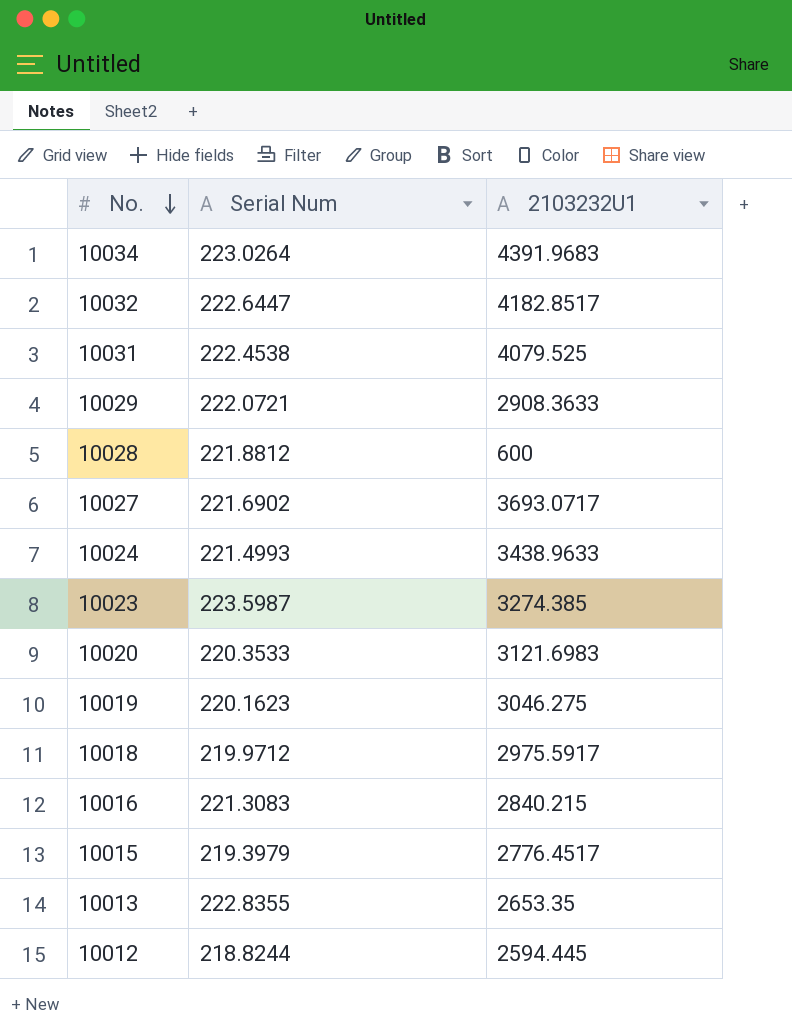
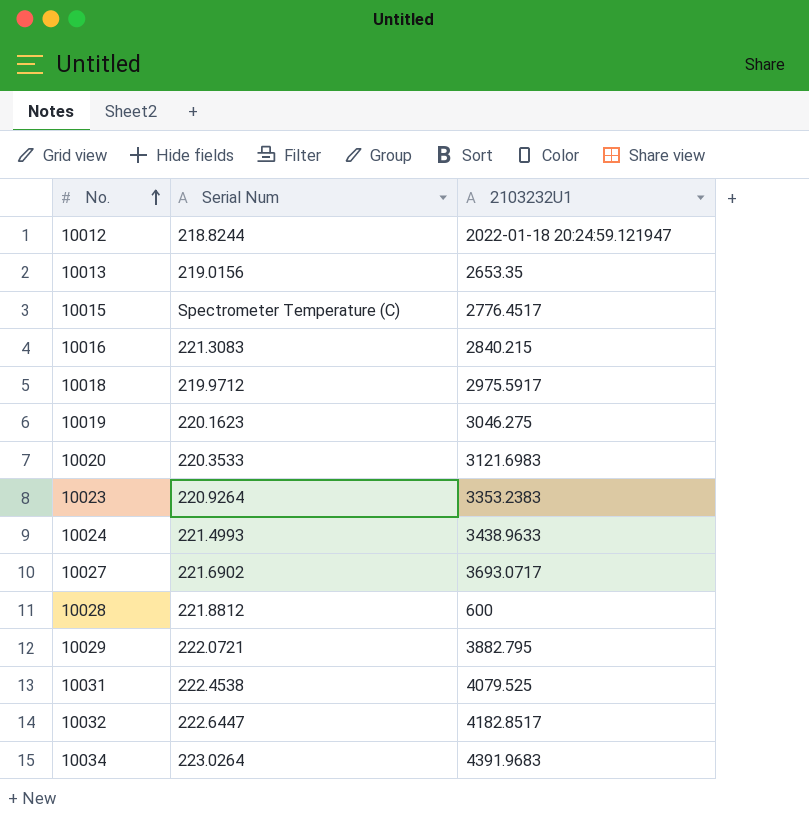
row order: No. descending -> No. ascending
10012 | 2103232U1: 2594.445 -> 2022-01-18 20:24:59.121947
10013 | Serial Num: 222.8355 -> 219.0156
10015 | Serial Num: 219.3979 -> Spectrometer Temperature (C)
10023 | Serial Num: 223.5987 -> 220.9264
10023 | 2103232U1: 3274.385 -> 3353.2383
10029 | 2103232U1: 2908.3633 -> 3882.795

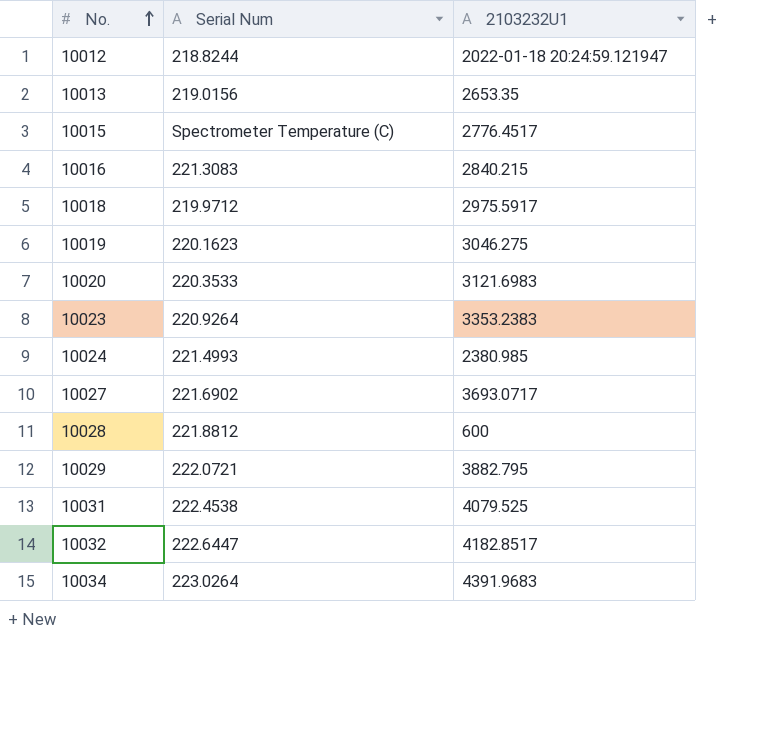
10024 | 2103232U1: 3438.9633 -> 2380.985

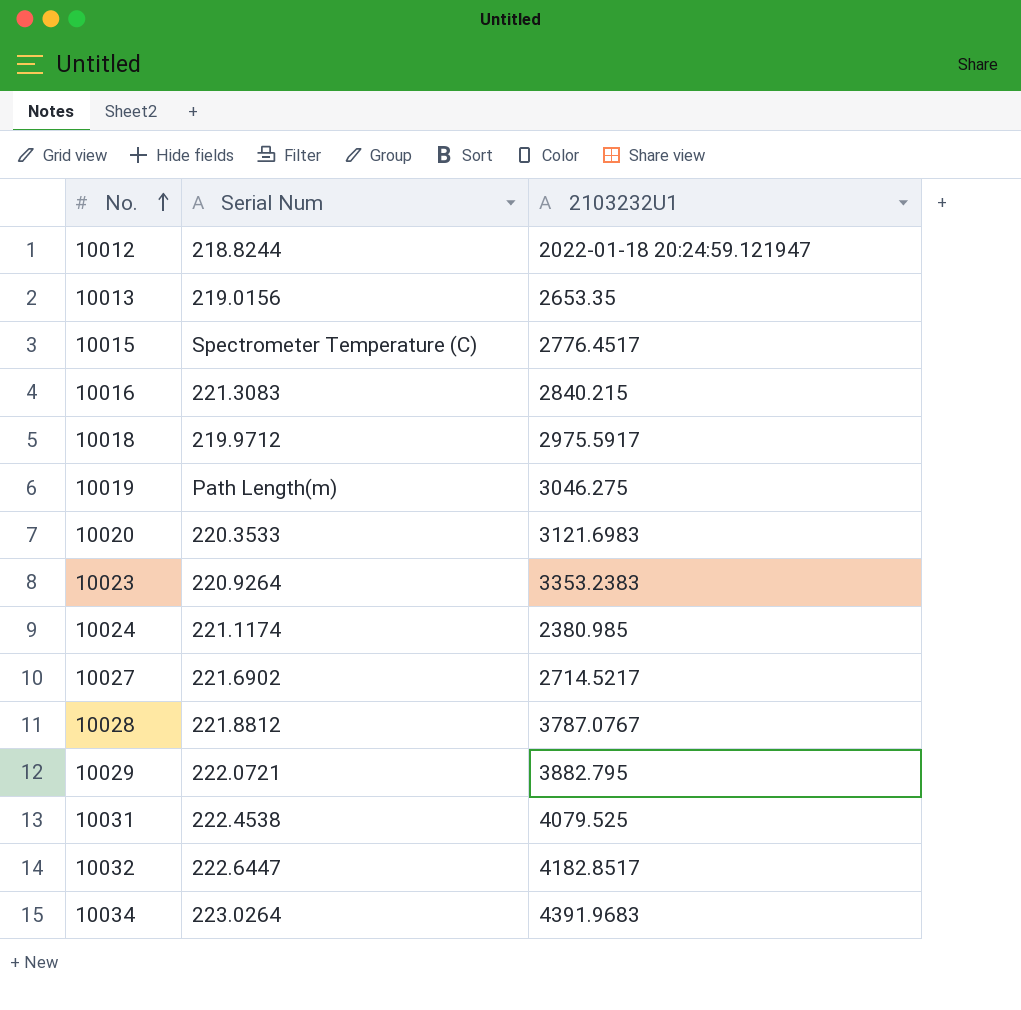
10019 | Serial Num: 220.1623 -> Path Length(m)
10024 | Serial Num: 221.4993 -> 221.1174
10027 | 2103232U1: 3693.0717 -> 2714.5217
10028 | 2103232U1: 600 -> 3787.0767

